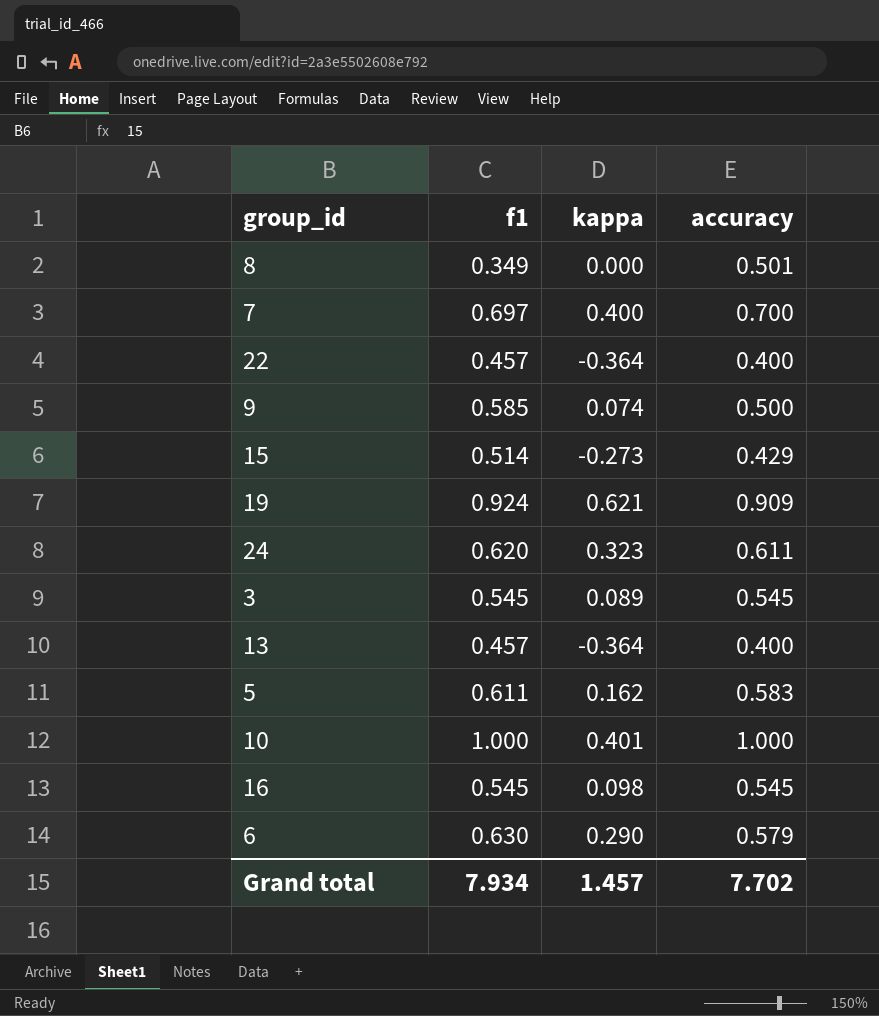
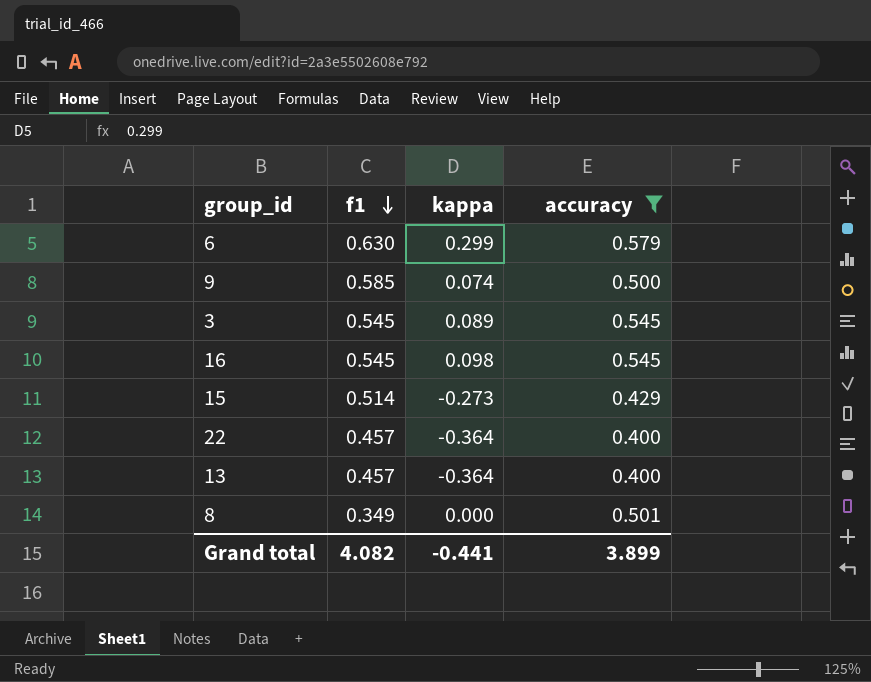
filter: none -> accuracy <= 0.579
row order: none -> f1 descending
6 | kappa: 0.290 -> 0.299
Grand total | f1: 7.934 -> 4.082
Grand total | kappa: 1.457 -> -0.441
Grand total | accuracy: 7.702 -> 3.899

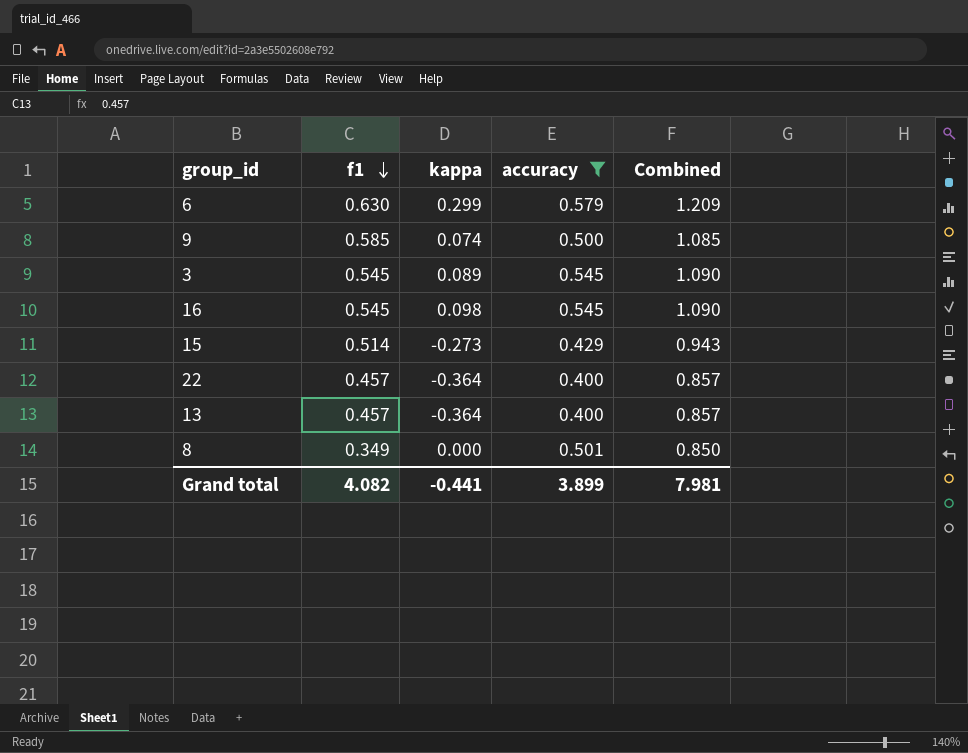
column Combined | formula: none -> [f1] + [accuracy]

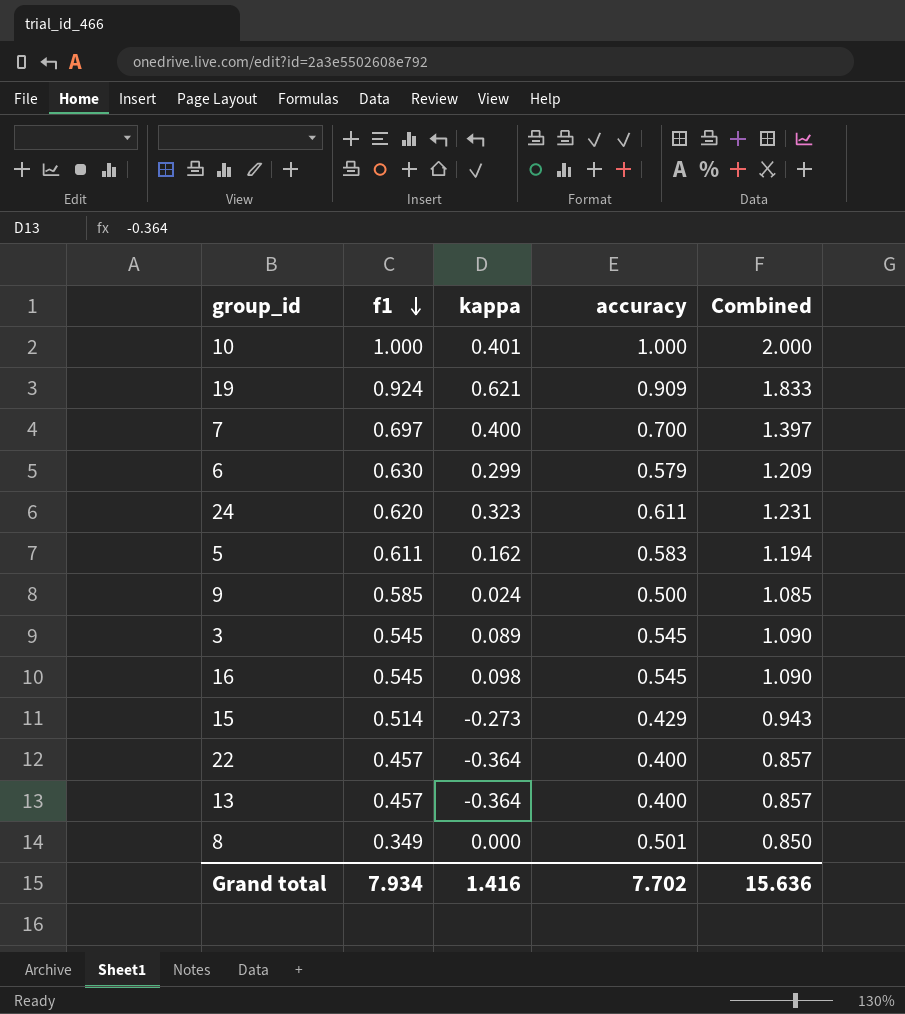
filter: accuracy <= 0.579 -> none
9 | kappa: 0.074 -> 0.024
Grand total | f1: 4.082 -> 7.934
Grand total | kappa: -0.441 -> 1.416
Grand total | accuracy: 3.899 -> 7.702
Grand total | Combined: 7.981 -> 15.636

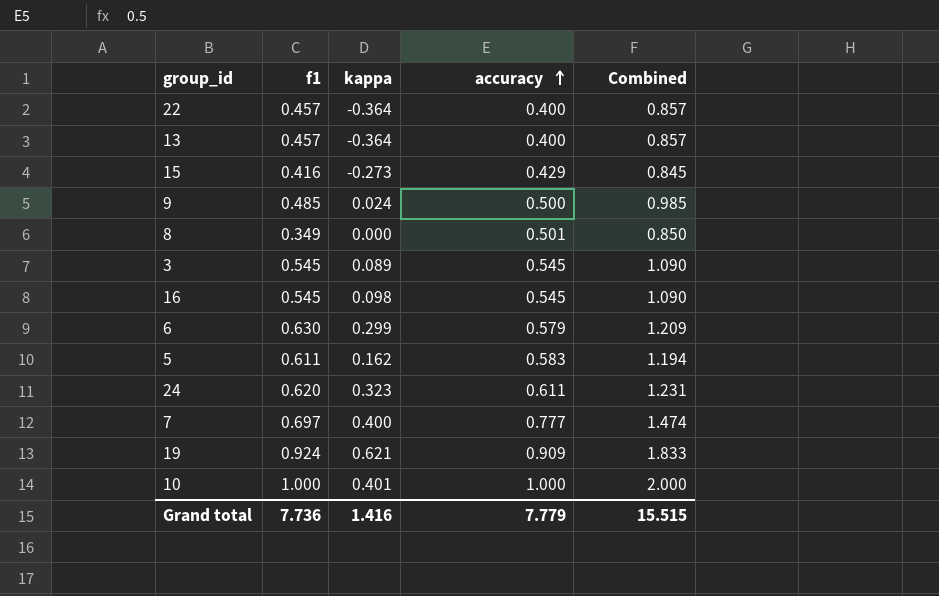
row order: f1 descending -> accuracy ascending
15 | f1: 0.514 -> 0.416
15 | Combined: 0.943 -> 0.845
9 | f1: 0.585 -> 0.485
9 | Combined: 1.085 -> 0.985
7 | accuracy: 0.700 -> 0.777
7 | Combined: 1.397 -> 1.474
Grand total | f1: 7.934 -> 7.736
Grand total | accuracy: 7.702 -> 7.779
Grand total | Combined: 15.636 -> 15.515

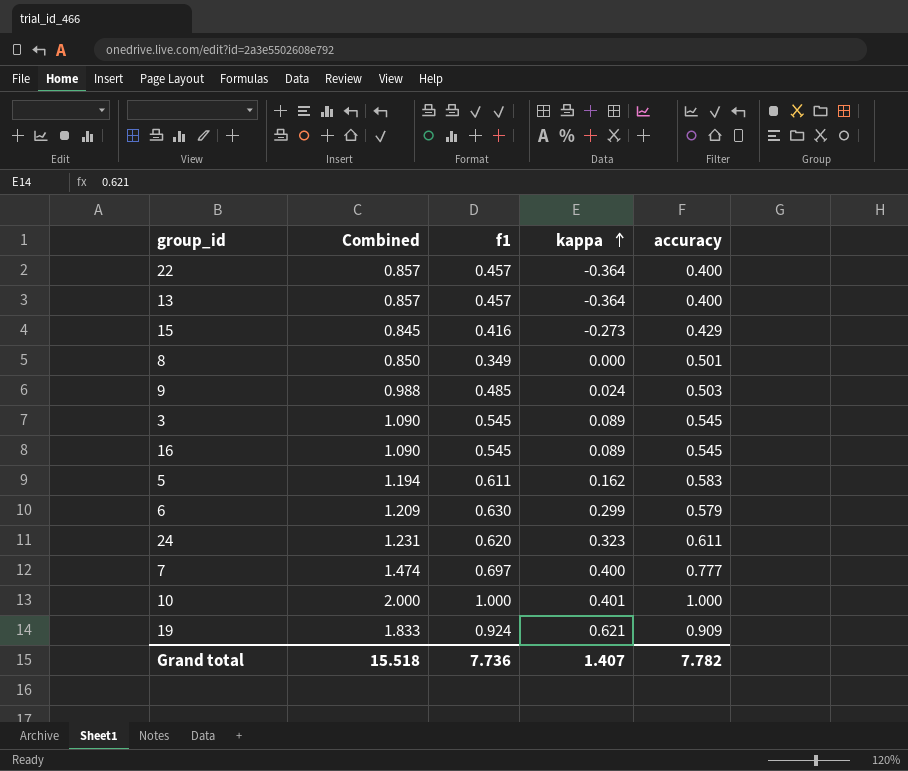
row order: accuracy ascending -> kappa ascending
column Combined | position: 5 -> 2
9 | Combined: 0.985 -> 0.988
9 | accuracy: 0.500 -> 0.503
16 | kappa: 0.098 -> 0.089
Grand total | Combined: 15.515 -> 15.518
Grand total | kappa: 1.416 -> 1.407
Grand total | accuracy: 7.779 -> 7.782

